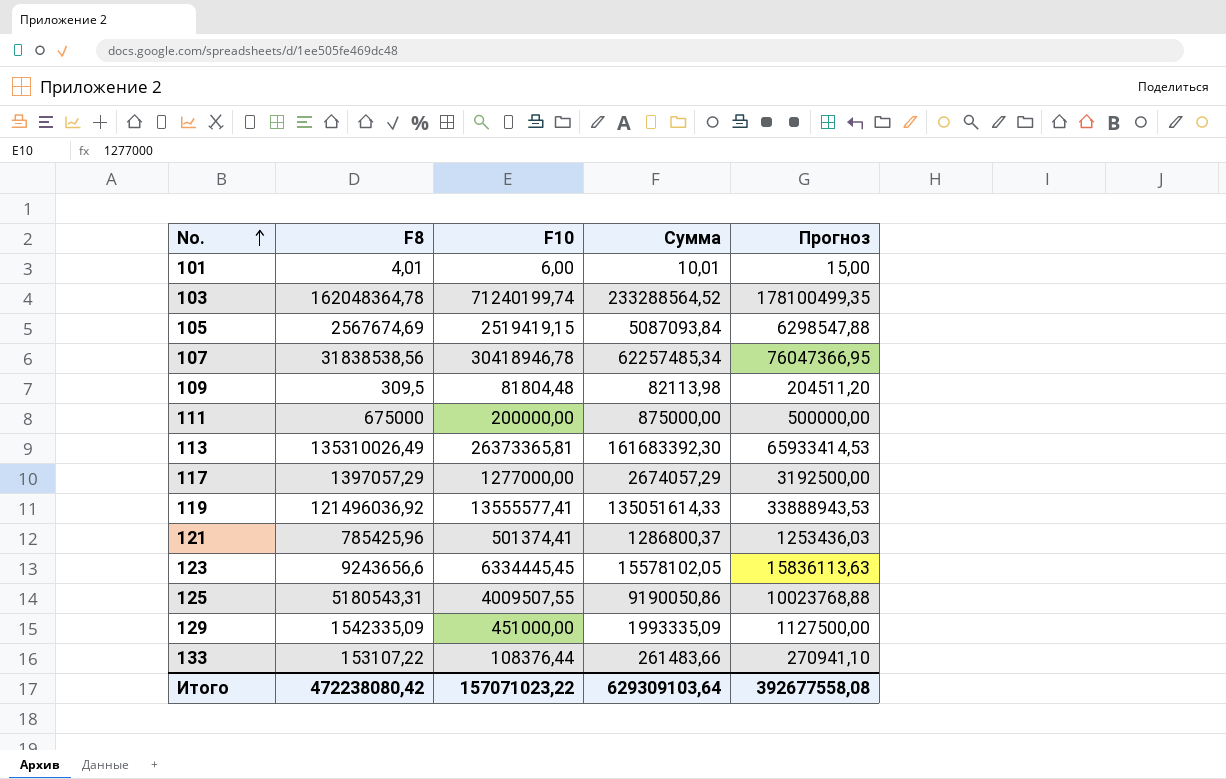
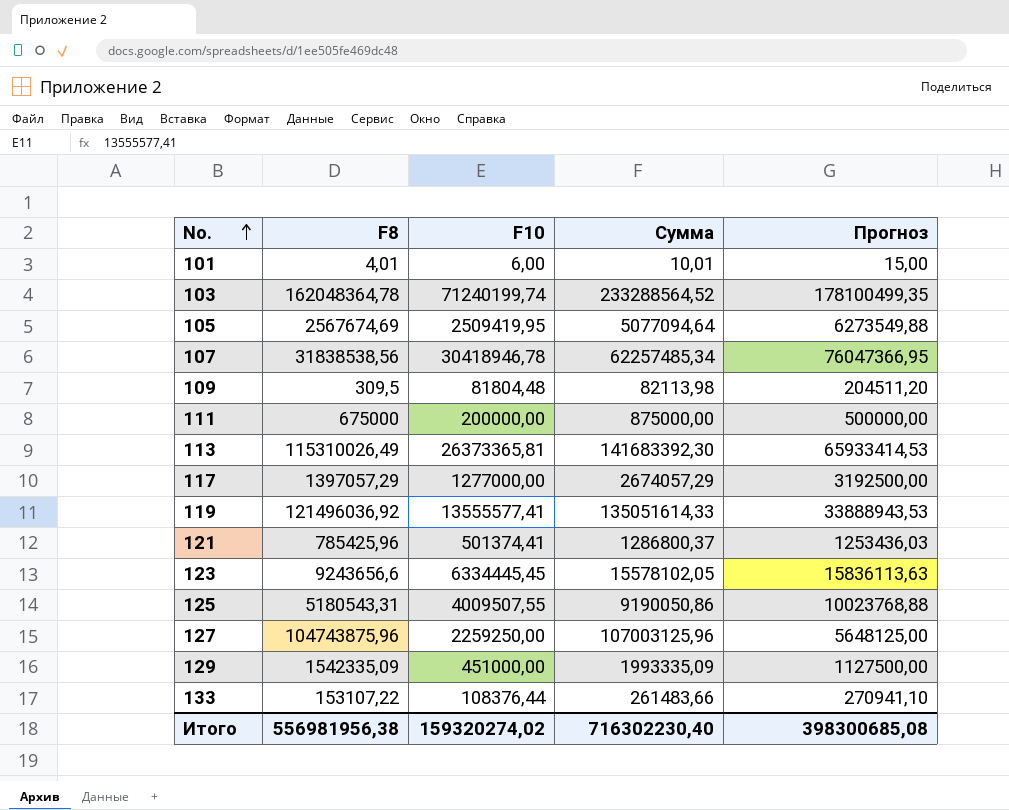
105 | F10: 2519419,15 -> 2509419,95
105 | Сумма: 5087093,84 -> 5077094,64
105 | Прогноз: 6298547,88 -> 6273549,88
113 | F8: 135310026,49 -> 115310026,49
113 | Сумма: 161683392,30 -> 141683392,30
row 127: none -> 104743875,96 | 2259250,00 | 107003125,96 | 5648125,00
Итого | F8: 472238080,42 -> 556981956,38
Итого | F10: 157071023,22 -> 159320274,02
Итого | Сумма: 629309103,64 -> 716302230,40
Итого | Прогноз: 392677558,08 -> 398300685,08

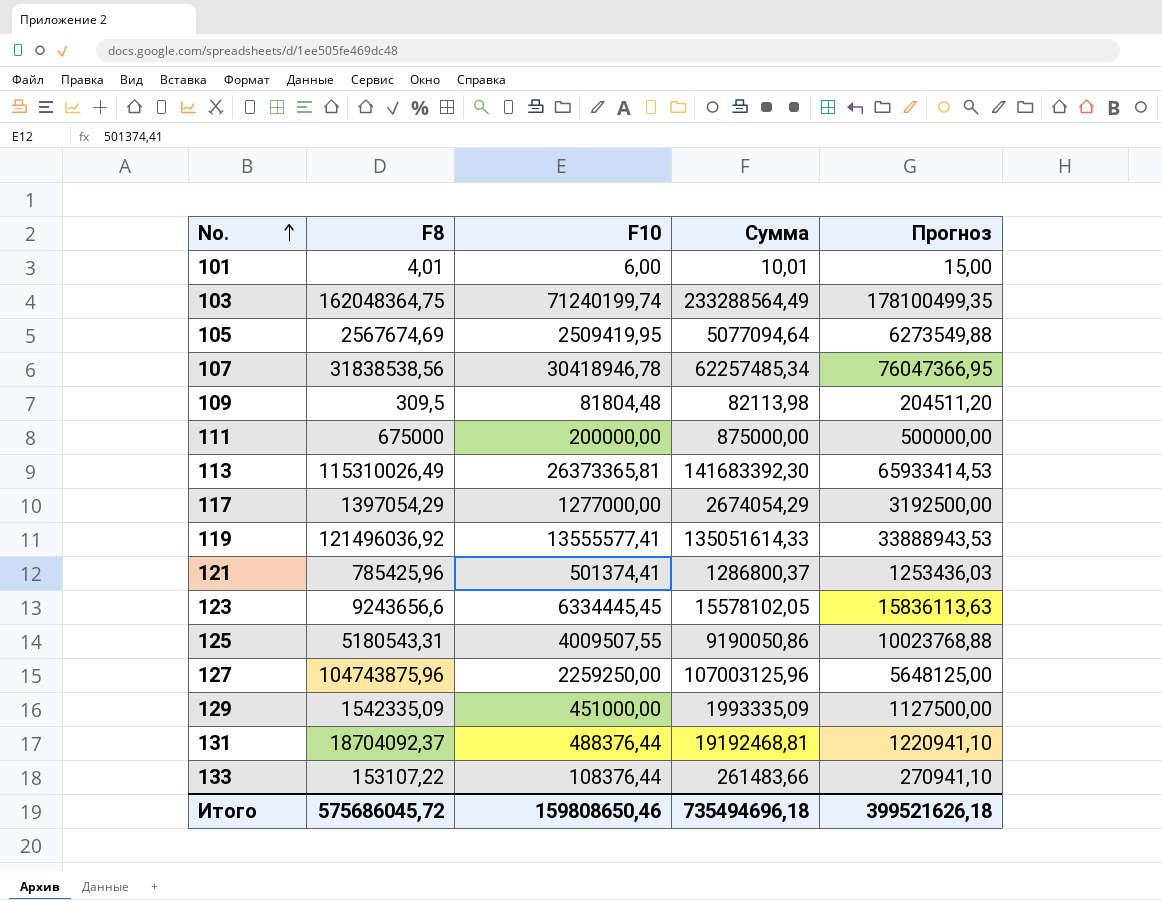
103 | F8: 162048364,78 -> 162048364,75
103 | Сумма: 233288564,52 -> 233288564,49
117 | F8: 1397057,29 -> 1397054,29
117 | Сумма: 2674057,29 -> 2674054,29
row 131: none -> 18704092,37 | 488376,44 | 19192468,81 | 1220941,10
Итого | F8: 556981956,38 -> 575686045,72
Итого | F10: 159320274,02 -> 159808650,46
Итого | Сумма: 716302230,40 -> 735494696,18
Итого | Прогноз: 398300685,08 -> 399521626,18

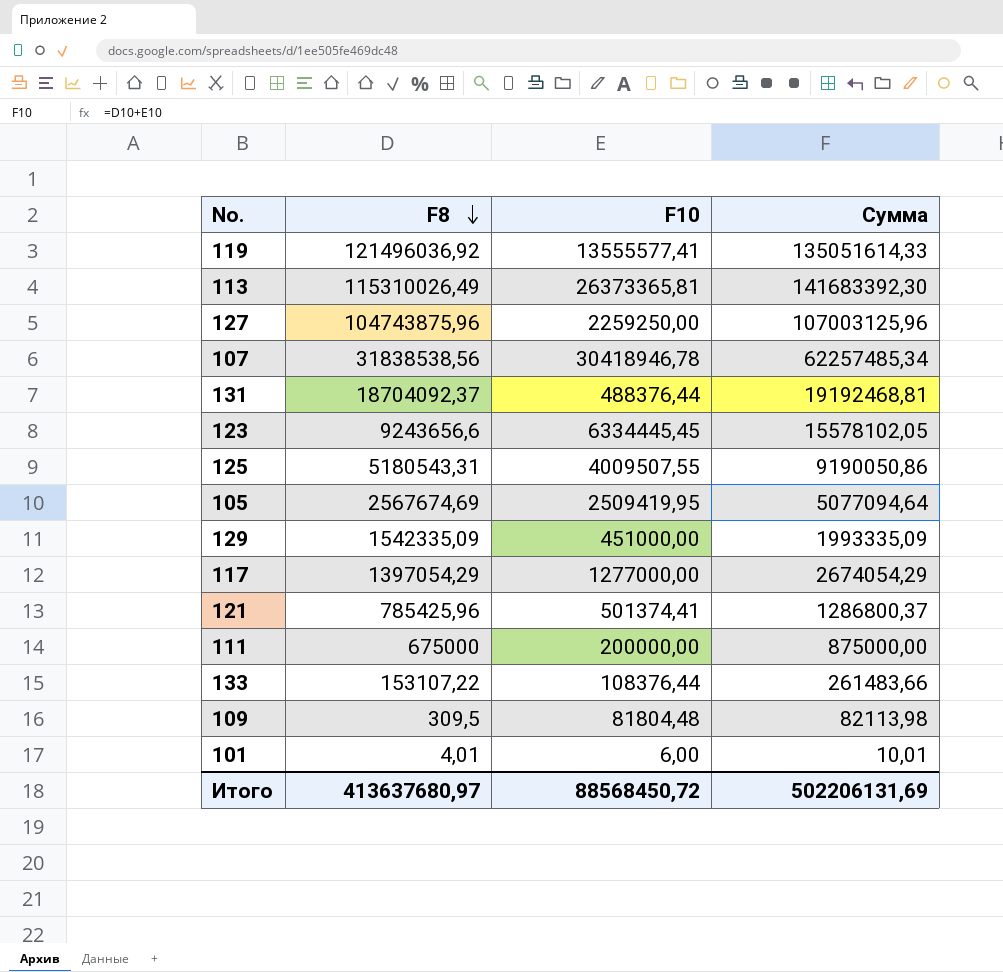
row order: No. ascending -> F8 descending
column Прогноз | formula: [F10] * 2,5 -> none
row 103: 162048364,75 | 71240199,74 | 233288564,49 | 178100499,35 -> none
Итого | F8: 575686045,72 -> 413637680,97
Итого | F10: 159808650,46 -> 88568450,72
Итого | Сумма: 735494696,18 -> 502206131,69

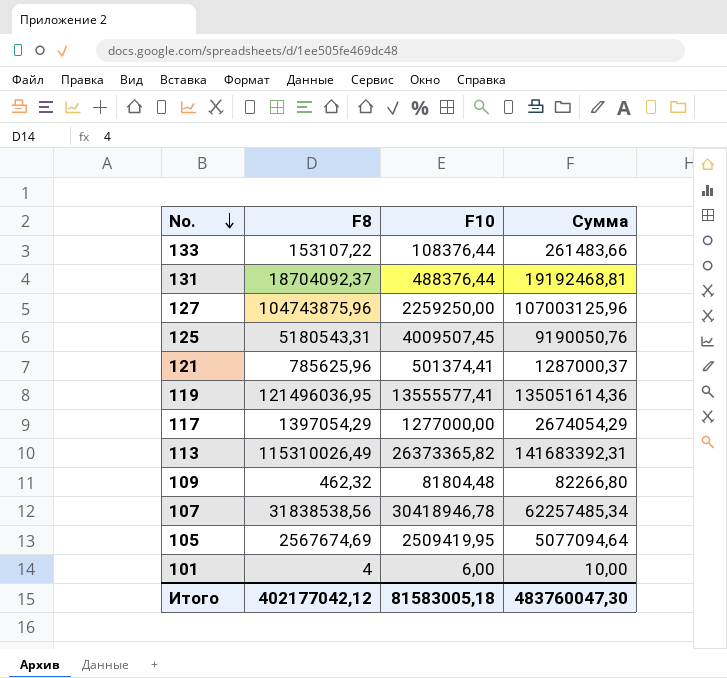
row order: F8 descending -> No. descending
row 123: 9243656,6 | 6334445,45 | 15578102,05 -> none
row 129: 1542335,09 | 451000,00 | 1993335,09 -> none
row 111: 675000 | 200000,00 | 875000,00 -> none
125 | F10: 4009507,55 -> 4009507,45
125 | Сумма: 9190050,86 -> 9190050,76
121 | F8: 785425,96 -> 785625,96
121 | Сумма: 1286800,37 -> 1287000,37
119 | F8: 121496036,92 -> 121496036,95
119 | Сумма: 135051614,33 -> 135051614,36
113 | F10: 26373365,81 -> 26373365,82
113 | Сумма: 141683392,30 -> 141683392,31
109 | F8: 309,5 -> 462,32
109 | Сумма: 82113,98 -> 82266,80
101 | F8: 4,01 -> 4
101 | Сумма: 10,01 -> 10,00
Итого | F8: 413637680,97 -> 402177042,12
Итого | F10: 88568450,72 -> 81583005,18
Итого | Сумма: 502206131,69 -> 483760047,30

